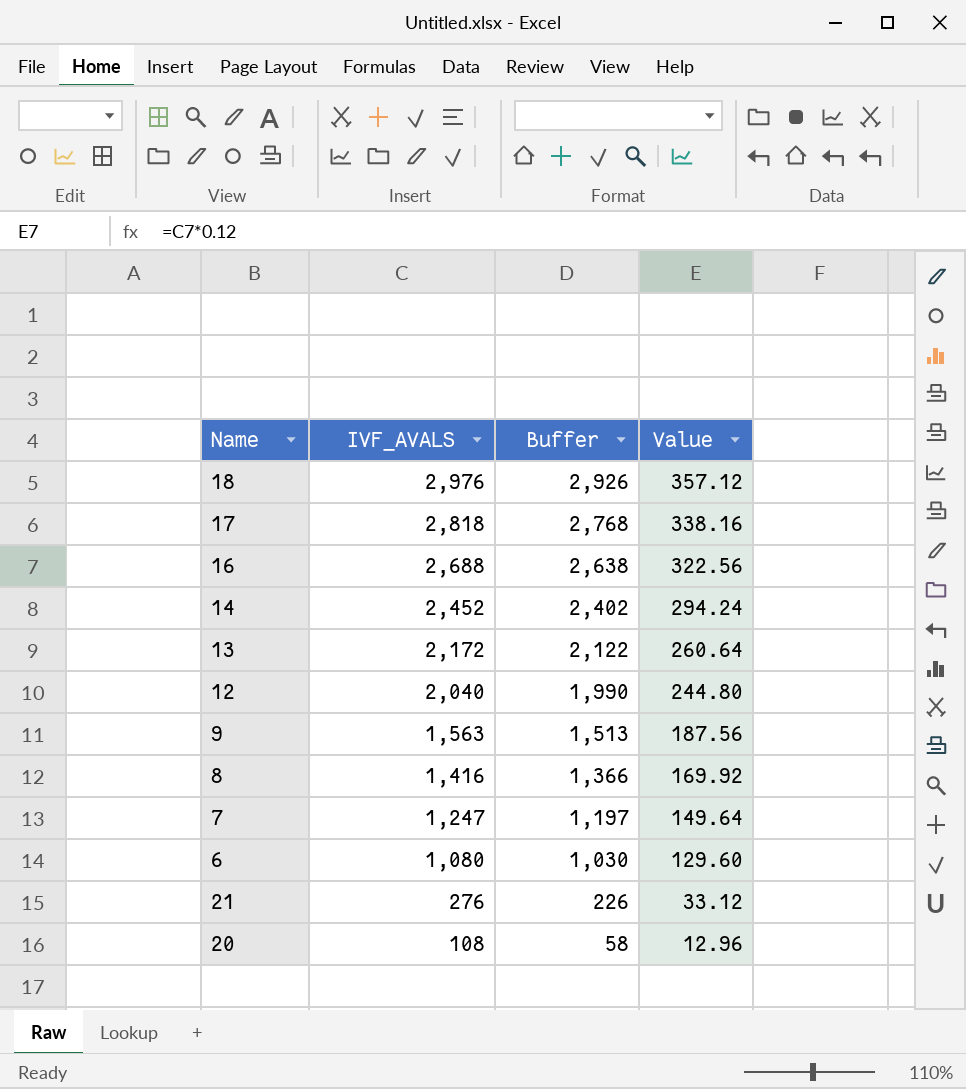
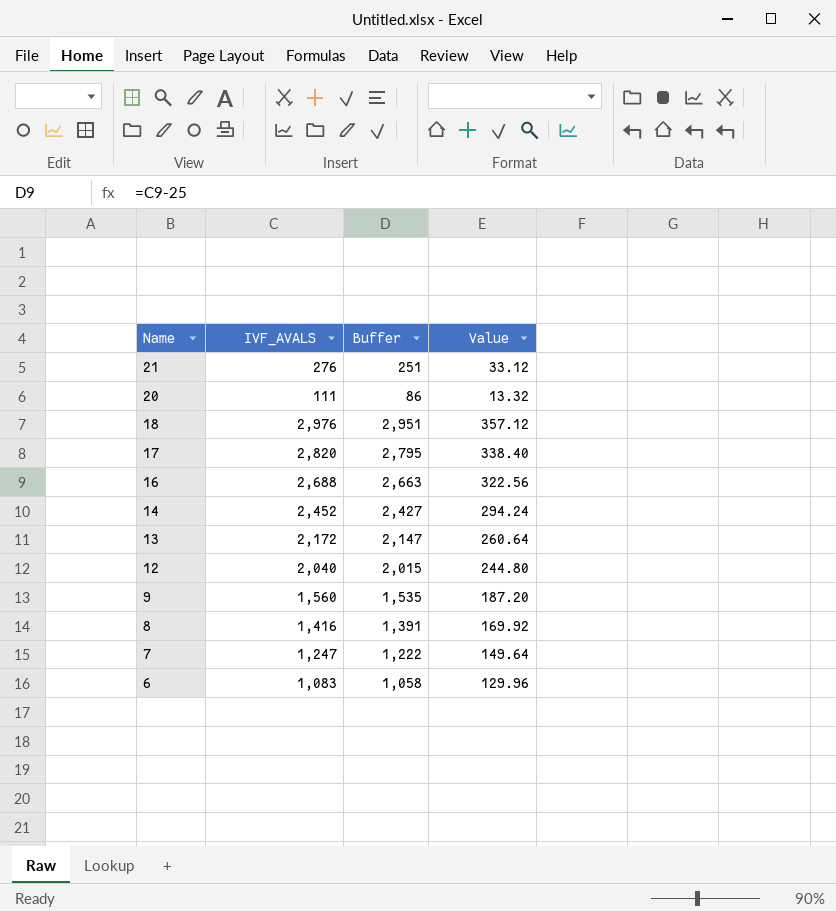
row order: IVF_AVALS descending -> Name descending
column Buffer | formula: [IVF_AVALS] - 50 -> [IVF_AVALS] - 25
20 | IVF_AVALS: 108 -> 111
20 | Value: 12.96 -> 13.32
17 | IVF_AVALS: 2,818 -> 2,820
17 | Value: 338.16 -> 338.40
9 | IVF_AVALS: 1,563 -> 1,560
9 | Value: 187.56 -> 187.20
6 | IVF_AVALS: 1,080 -> 1,083
6 | Value: 129.60 -> 129.96

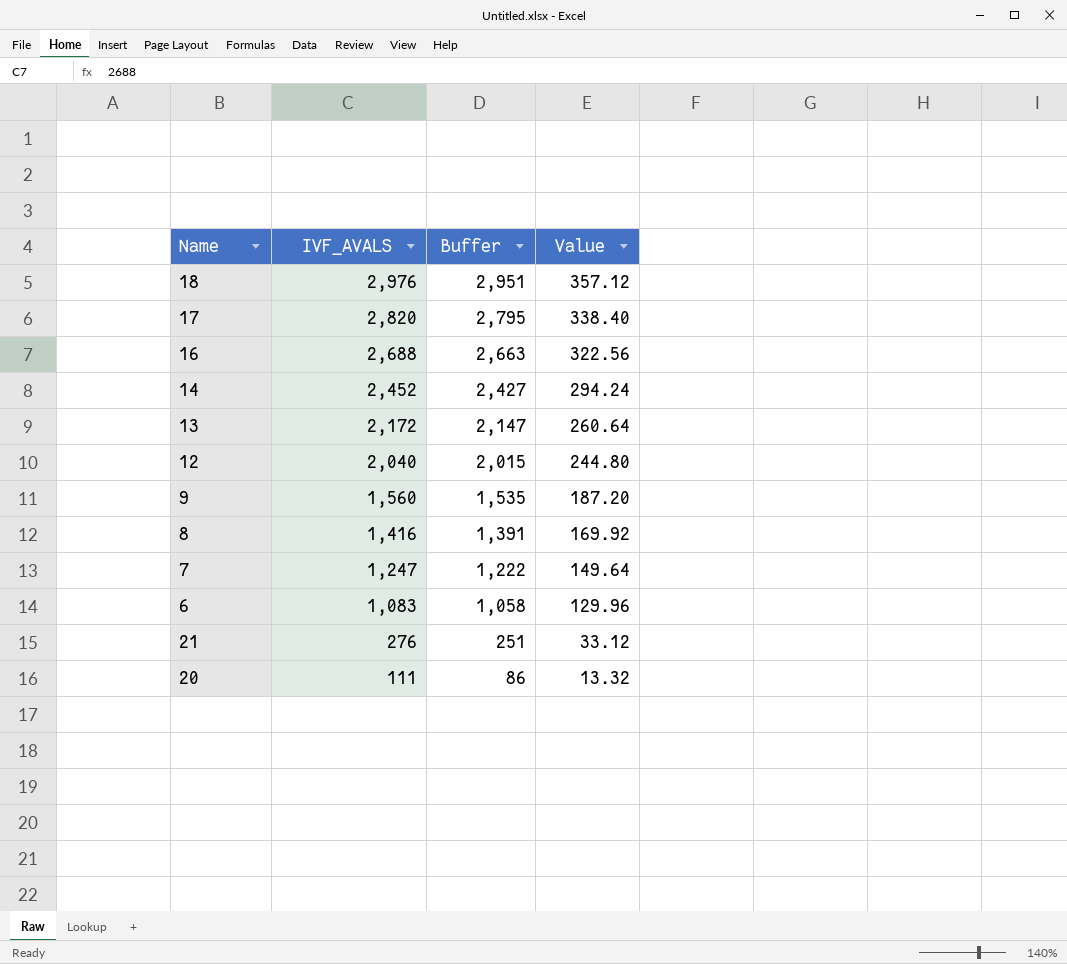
row order: Name descending -> IVF_AVALS descending

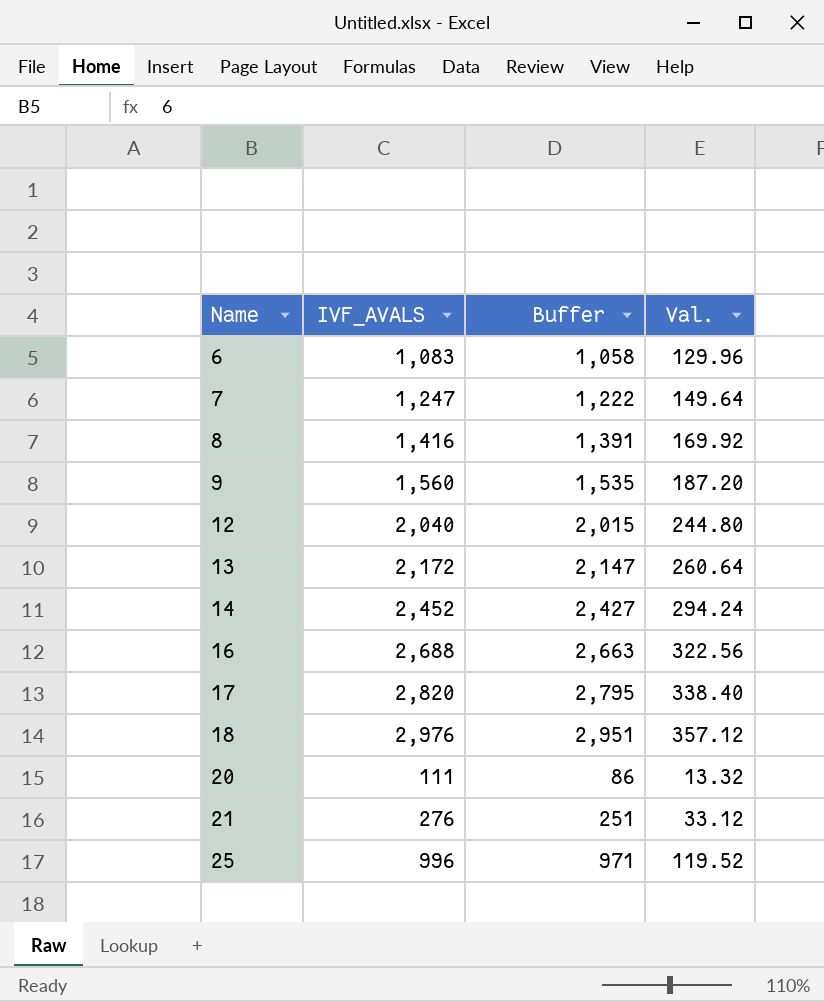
row order: IVF_AVALS descending -> Name ascending
column name: Value -> Val.
row 25: none -> 996 | 971 | 119.52

